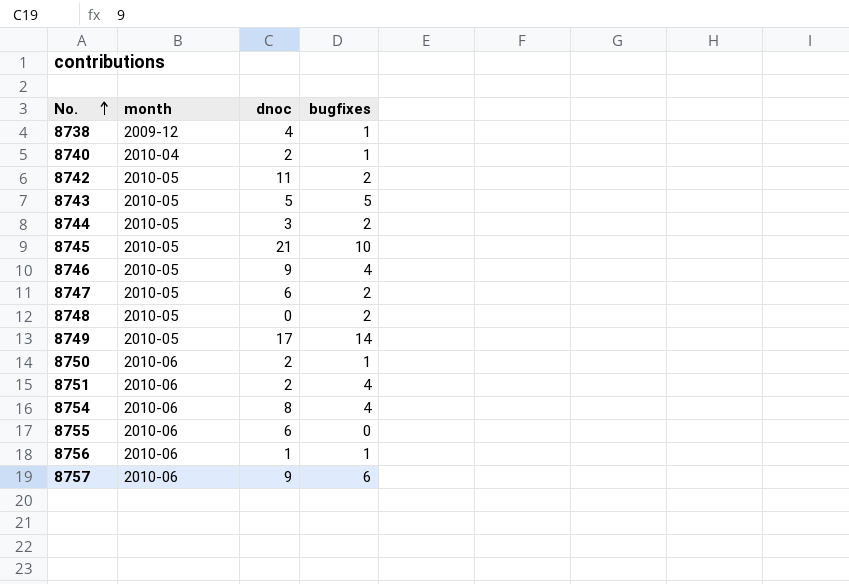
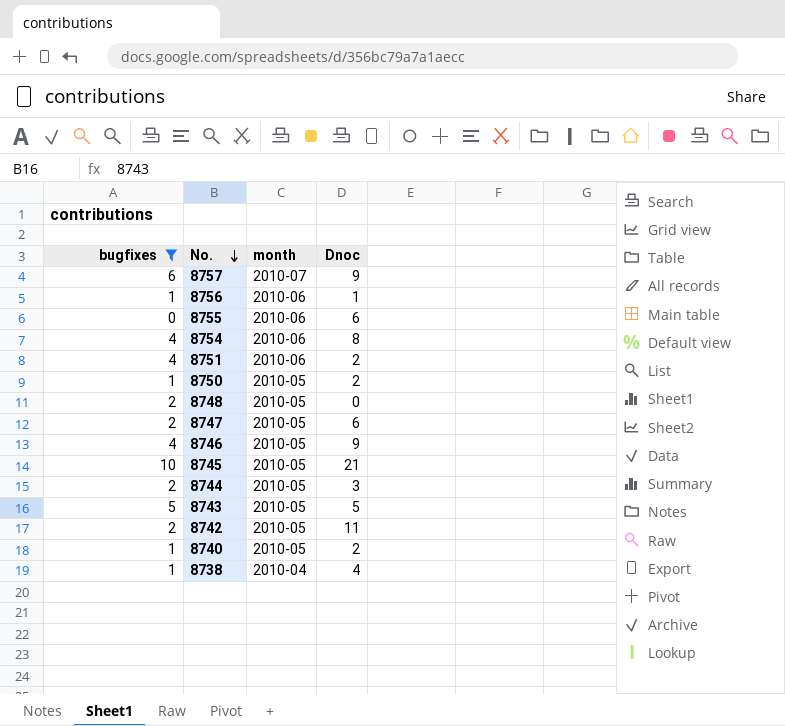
filter: none -> bugfixes != 14
row order: No. ascending -> No. descending
column bugfixes | position: 4 -> 1
column name: dnoc -> Dnoc
8757 | month: 2010-06 -> 2010-07
8750 | month: 2010-06 -> 2010-05
8740 | month: 2010-04 -> 2010-05
8738 | month: 2009-12 -> 2010-04

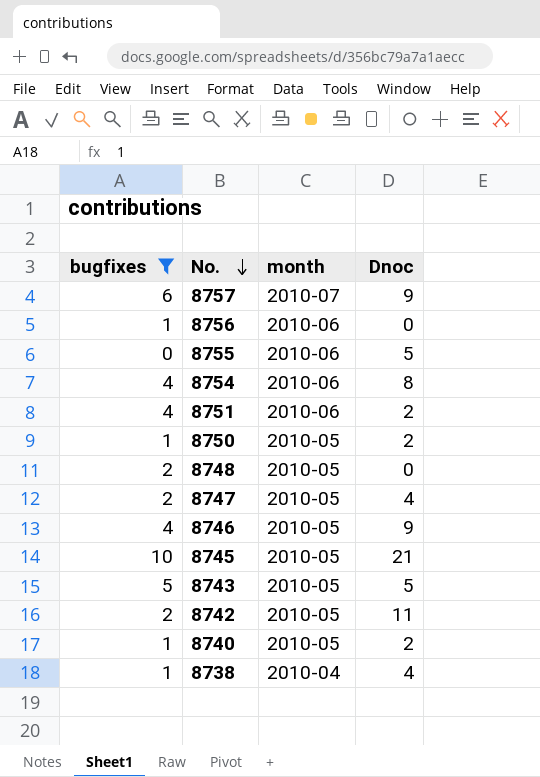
row 8744: 2 | 2010-05 | 3 -> none
8756 | Dnoc: 1 -> 0
8755 | Dnoc: 6 -> 5
8747 | Dnoc: 6 -> 4

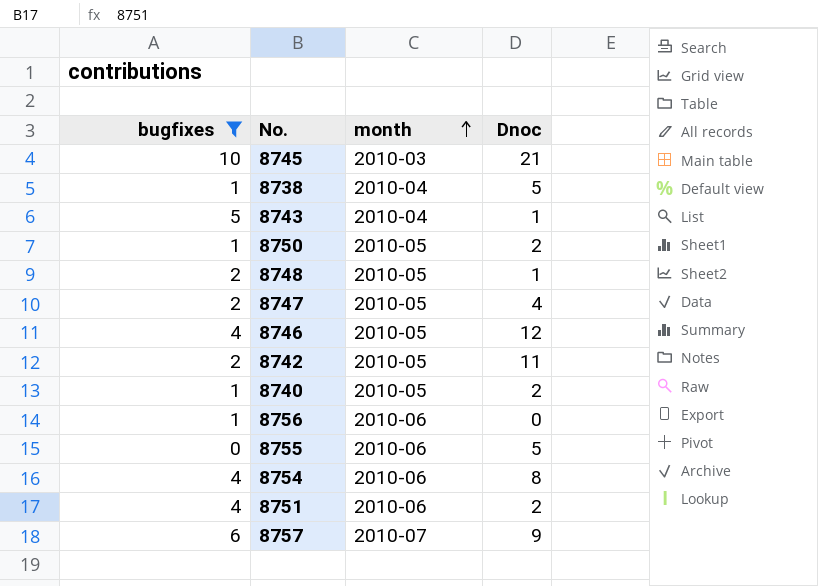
row order: No. descending -> month ascending
8745 | month: 2010-05 -> 2010-03
8738 | Dnoc: 4 -> 5
8743 | month: 2010-05 -> 2010-04
8743 | Dnoc: 5 -> 1
8748 | Dnoc: 0 -> 1
8746 | Dnoc: 9 -> 12

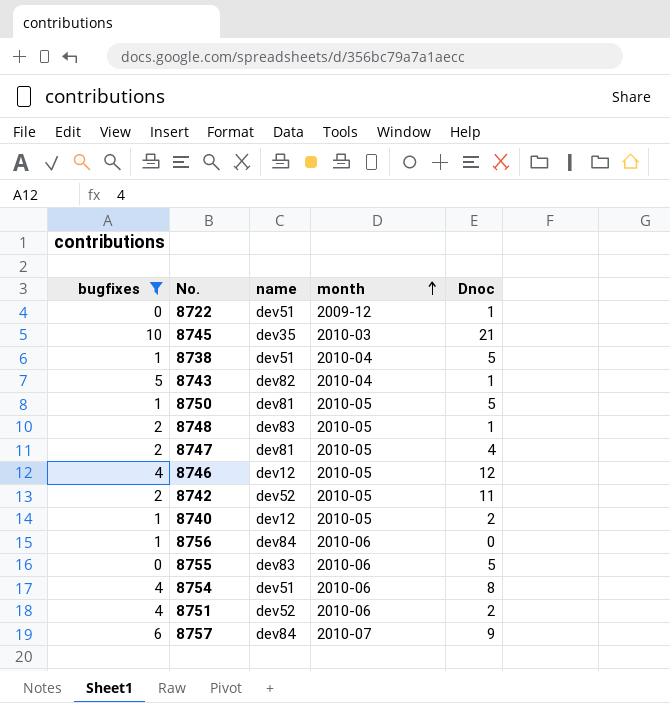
column name | position: none -> 3
row 8722: none -> 0 | dev51 | 2009-12 | 1
8750 | Dnoc: 2 -> 5

